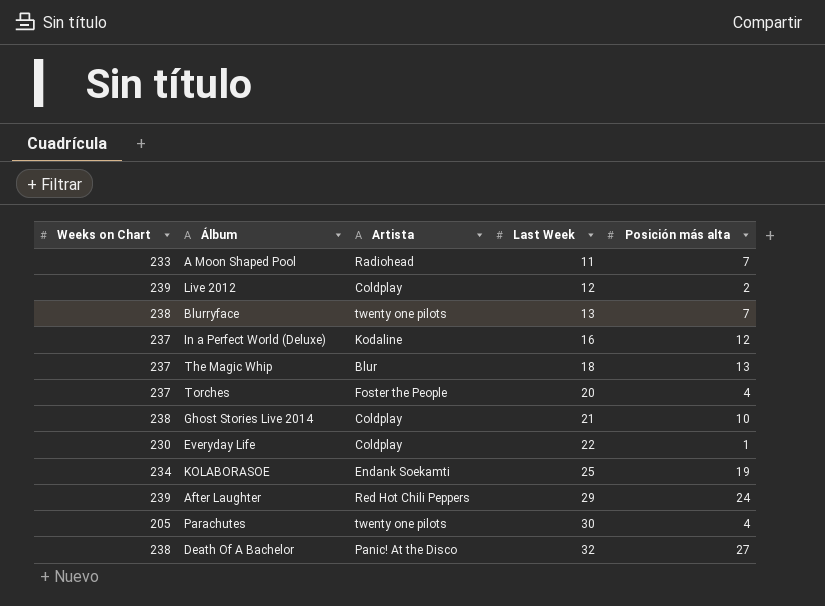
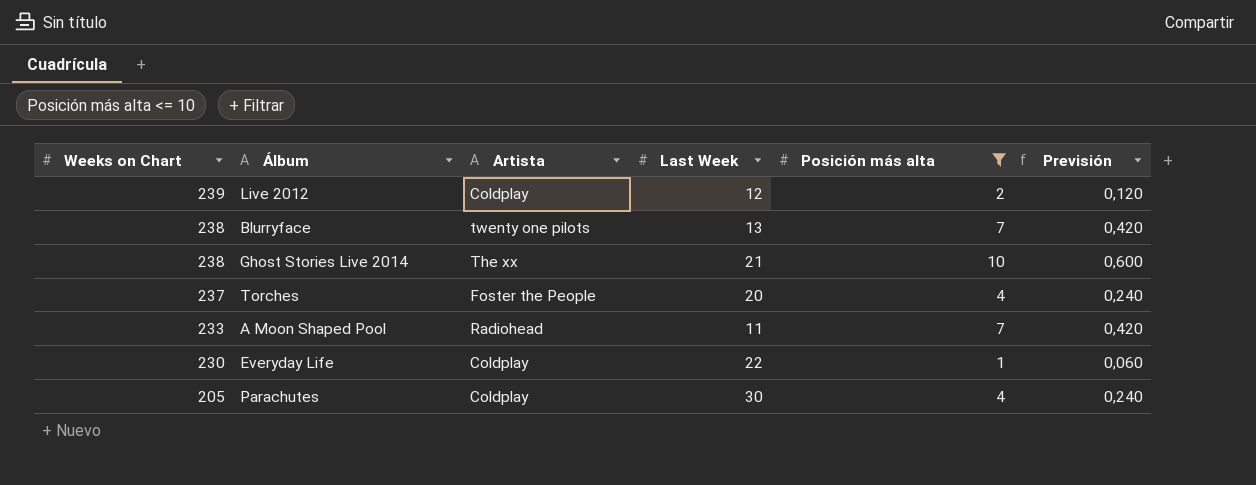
filter: none -> Posición más alta <= 10
row order: Last Week ascending -> Weeks on Chart descending
column Previsión | formula: none -> [Posición más alta] * 0,06
Ghost Stories Live 2014 | Artista: Coldplay -> The xx
Parachutes | Artista: twenty one pilots -> Coldplay

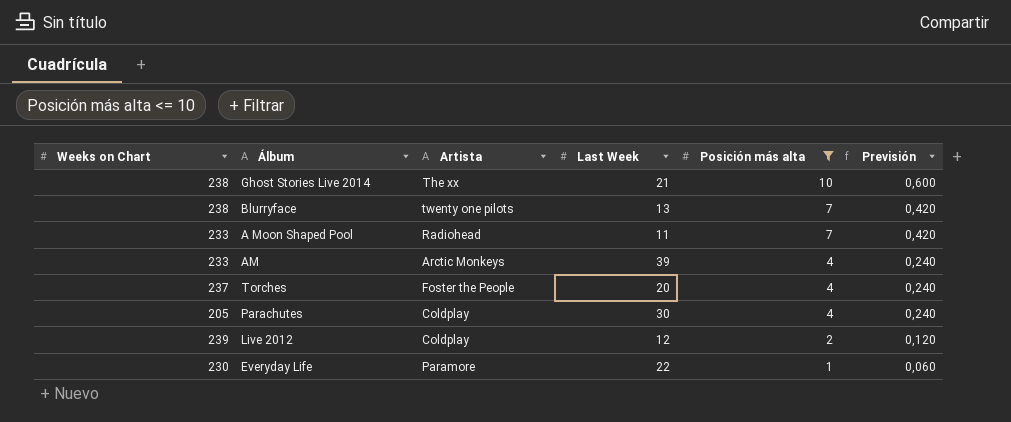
row order: Weeks on Chart descending -> Posición más alta descending
row AM: none -> 233 | Arctic Monkeys | 39 | 4 | 0,240
Everyday Life | Artista: Coldplay -> Paramore

